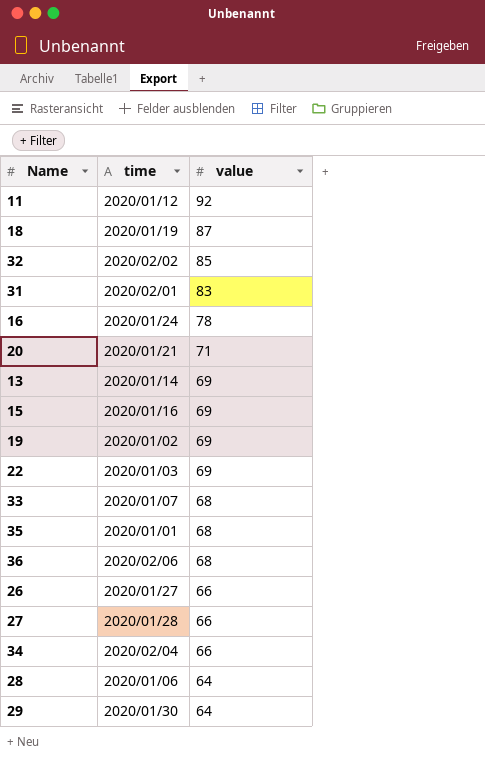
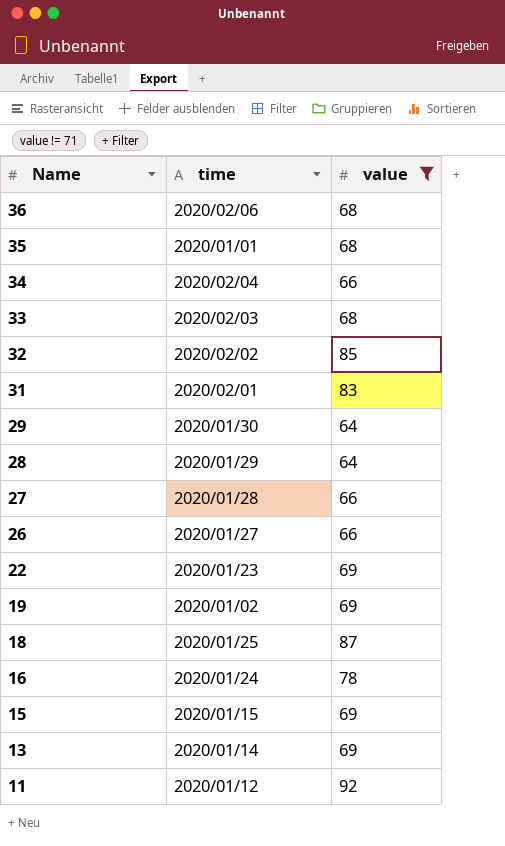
filter: none -> value != 71
row order: value descending -> Name descending
33 | time: 2020/01/07 -> 2020/02/03
28 | time: 2020/01/06 -> 2020/01/29
22 | time: 2020/01/03 -> 2020/01/23
18 | time: 2020/01/19 -> 2020/01/25
15 | time: 2020/01/16 -> 2020/01/15

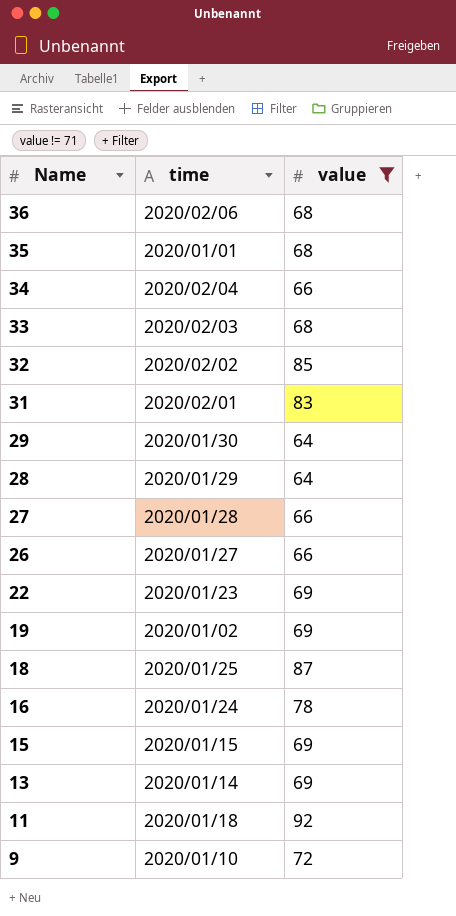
11 | time: 2020/01/12 -> 2020/01/18
row 9: none -> 2020/01/10 | 72

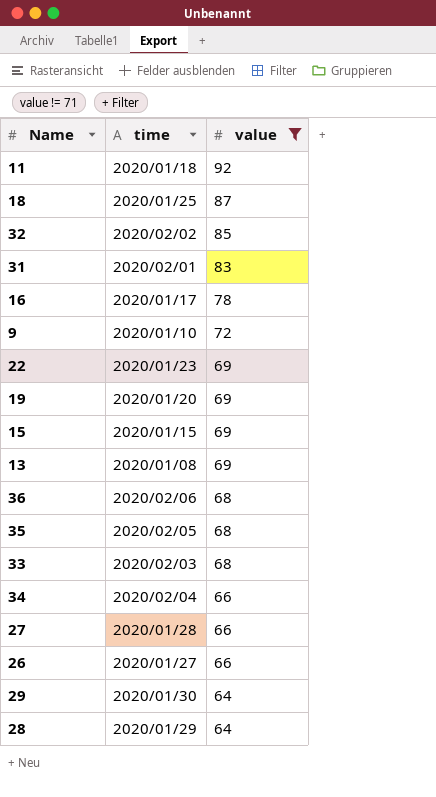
row order: Name descending -> value descending
16 | time: 2020/01/24 -> 2020/01/17
19 | time: 2020/01/02 -> 2020/01/20
13 | time: 2020/01/14 -> 2020/01/08
35 | time: 2020/01/01 -> 2020/02/05

